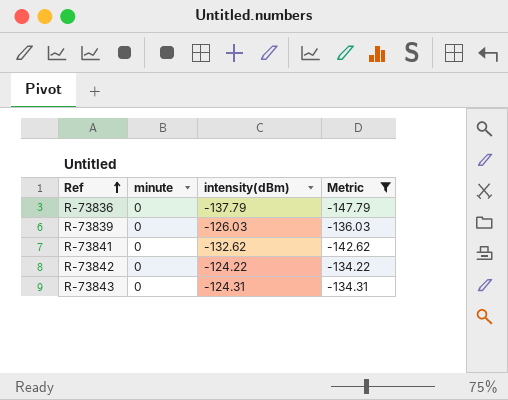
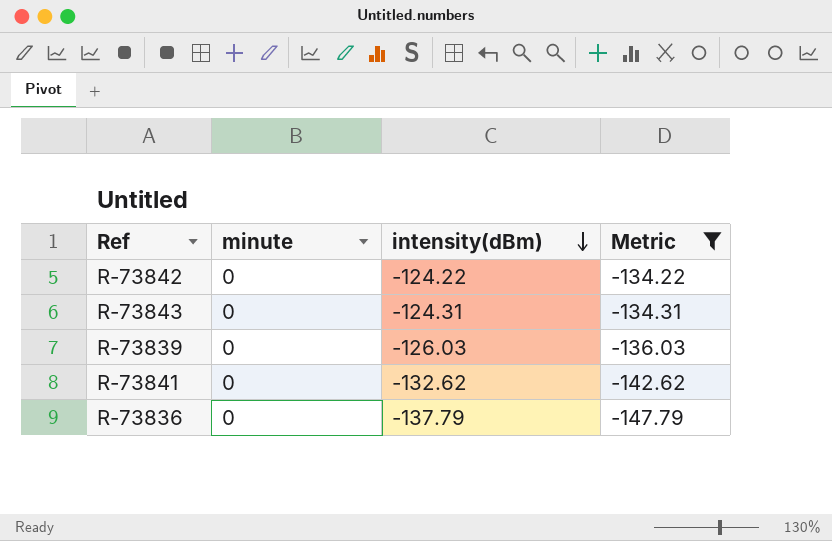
row order: Ref ascending -> intensity(dBm) descending

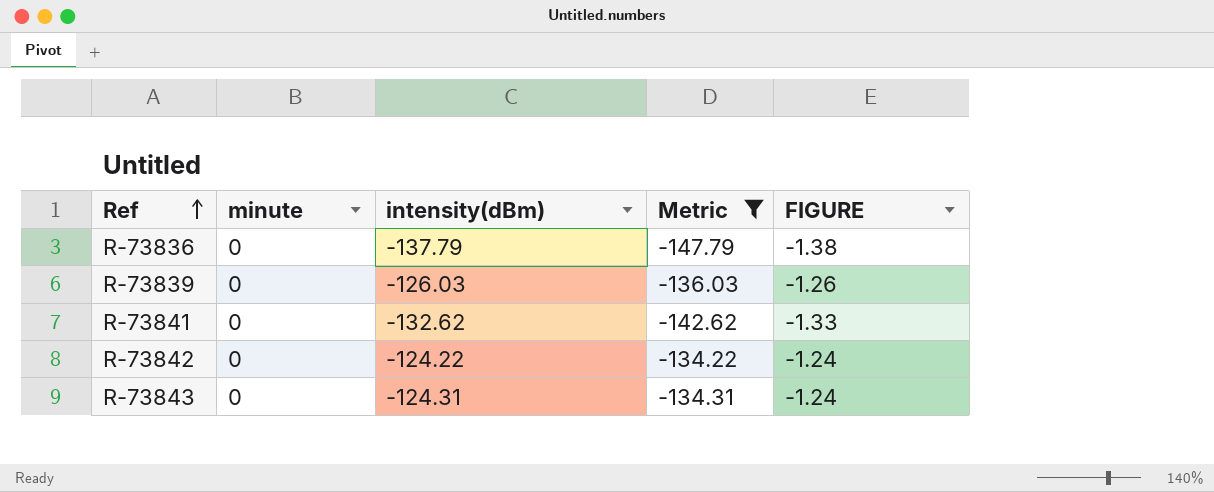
row order: intensity(dBm) descending -> Ref ascending
column FIGURE | formula: none -> [intensity(dBm)] * 0.01

